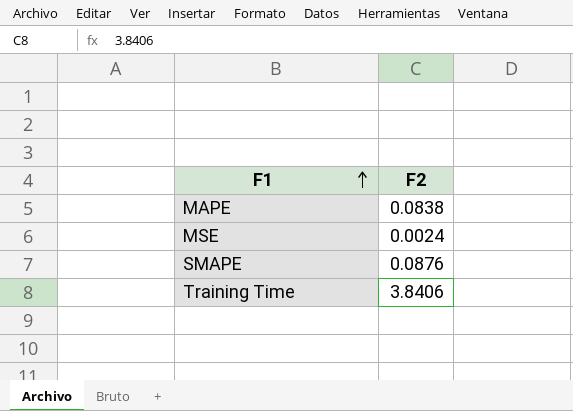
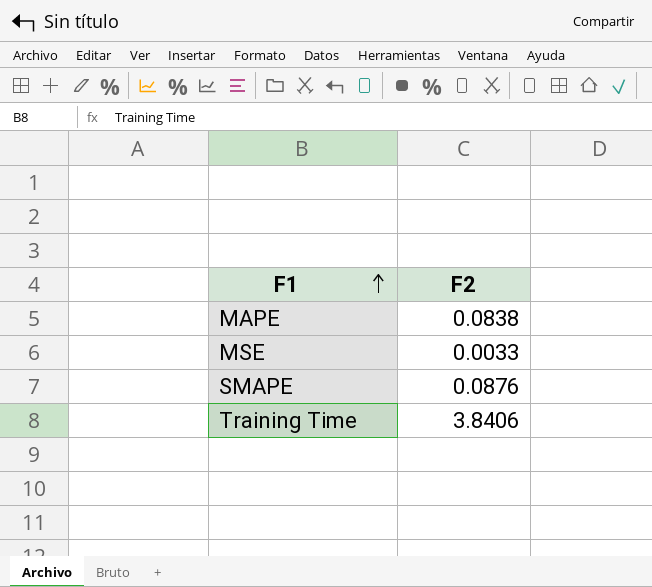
MSE | F2: 0.0024 -> 0.0033

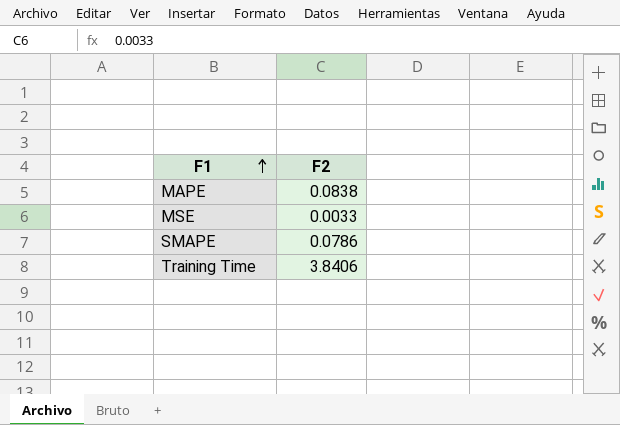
SMAPE | F2: 0.0876 -> 0.0786

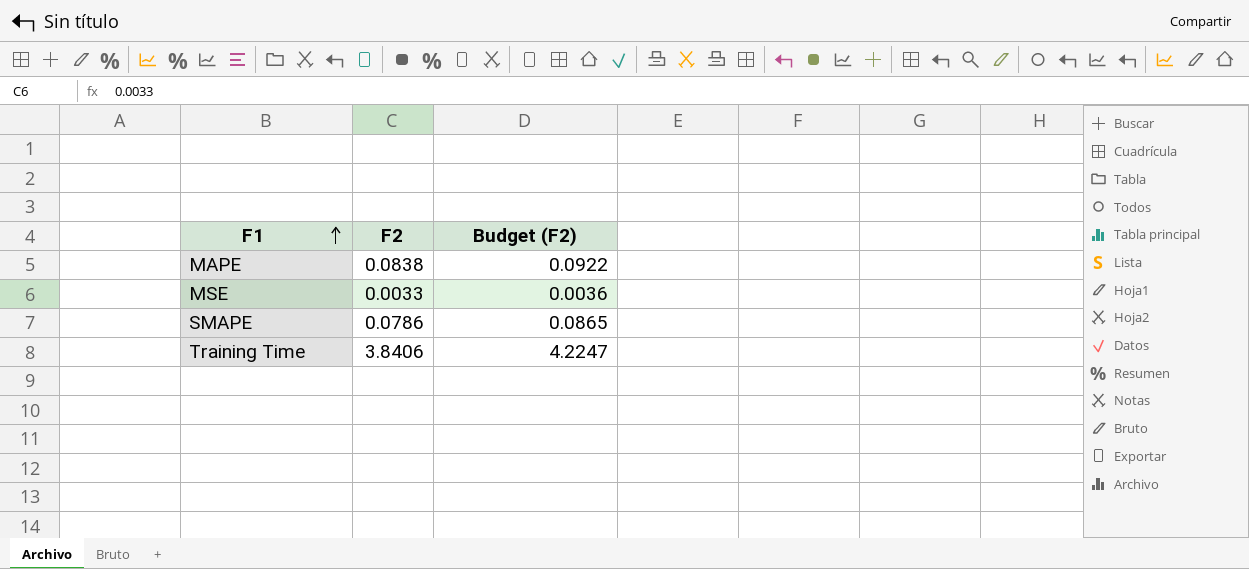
column Budget (F2) | formula: none -> [F2] * 1.1

